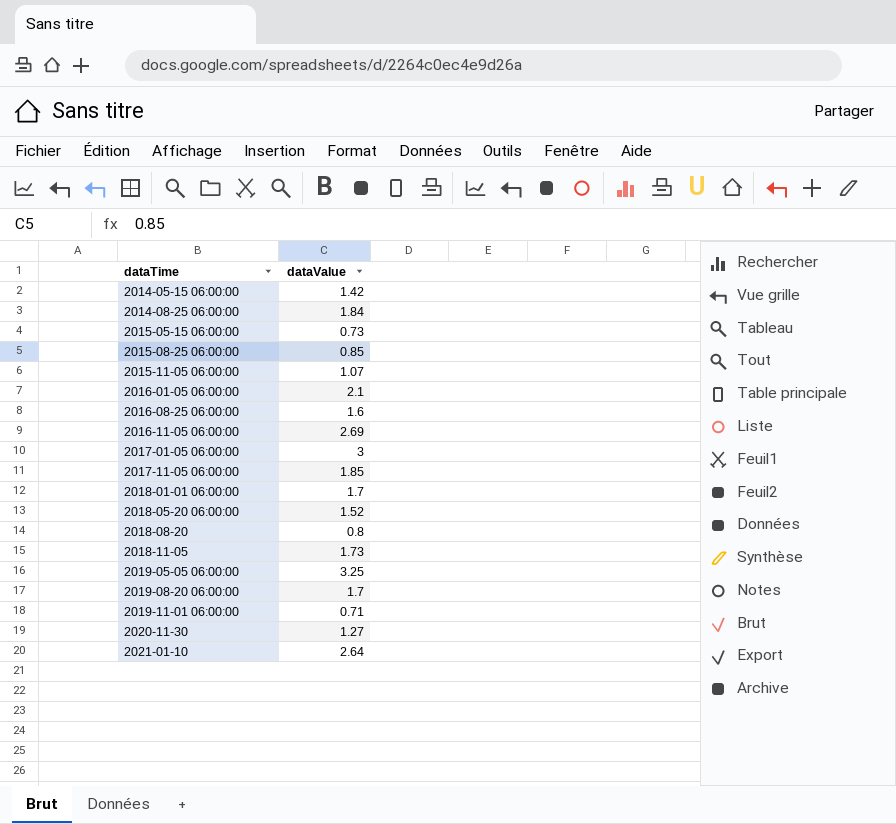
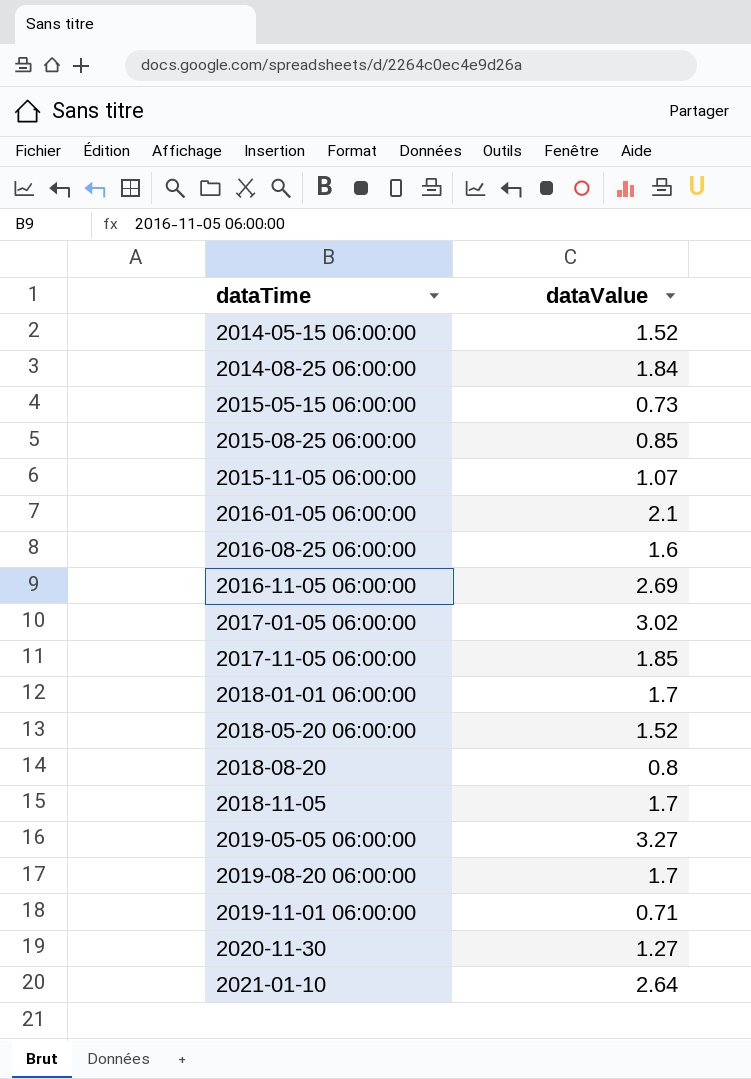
2014-05-15 06:00:00 | dataValue: 1.42 -> 1.52
2017-01-05 06:00:00 | dataValue: 3 -> 3.02
2018-11-05 | dataValue: 1.73 -> 1.7
2019-05-05 06:00:00 | dataValue: 3.25 -> 3.27

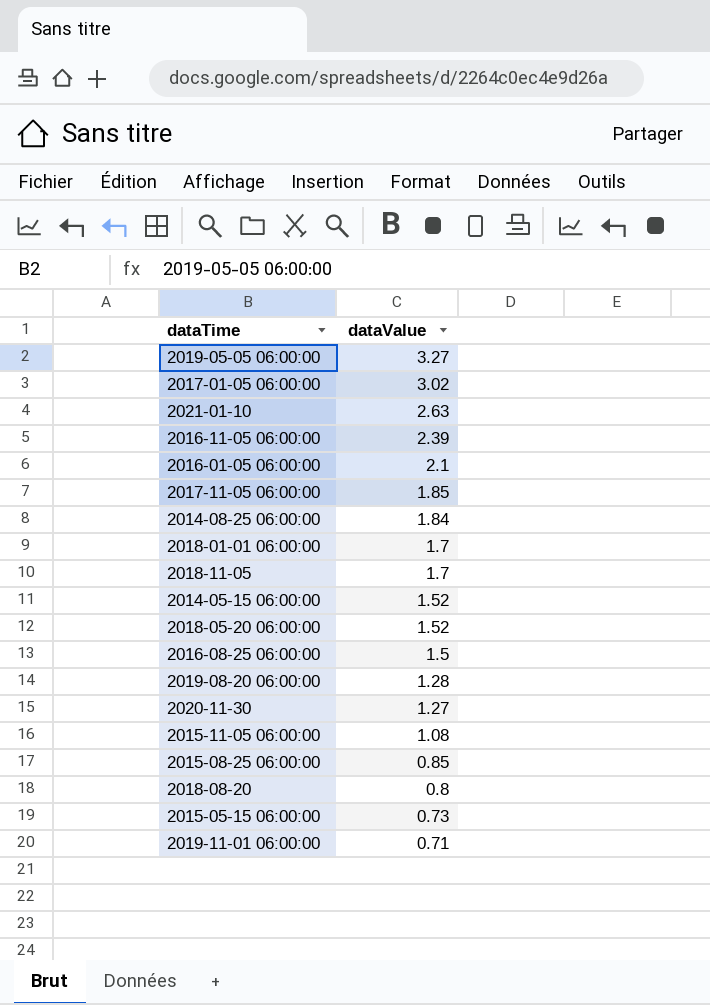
row order: dataTime ascending -> dataValue descending
2021-01-10 | dataValue: 2.64 -> 2.63
2016-11-05 06:00:00 | dataValue: 2.69 -> 2.39
2016-08-25 06:00:00 | dataValue: 1.6 -> 1.5
2019-08-20 06:00:00 | dataValue: 1.7 -> 1.28
2015-11-05 06:00:00 | dataValue: 1.07 -> 1.08

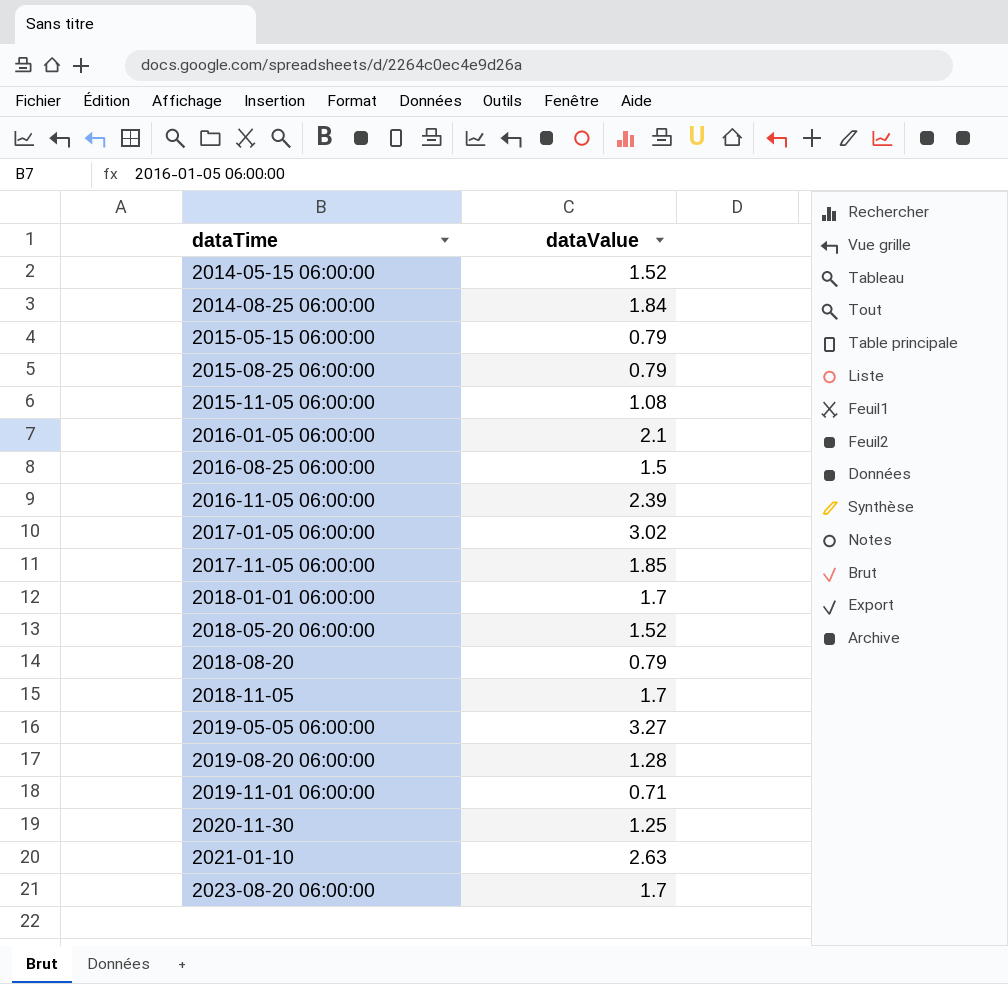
row order: dataValue descending -> dataTime ascending
2015-05-15 06:00:00 | dataValue: 0.73 -> 0.79
2015-08-25 06:00:00 | dataValue: 0.85 -> 0.79
2018-08-20 | dataValue: 0.8 -> 0.79
2020-11-30 | dataValue: 1.27 -> 1.25
row 2023-08-20 06:00:00: none -> 1.7

